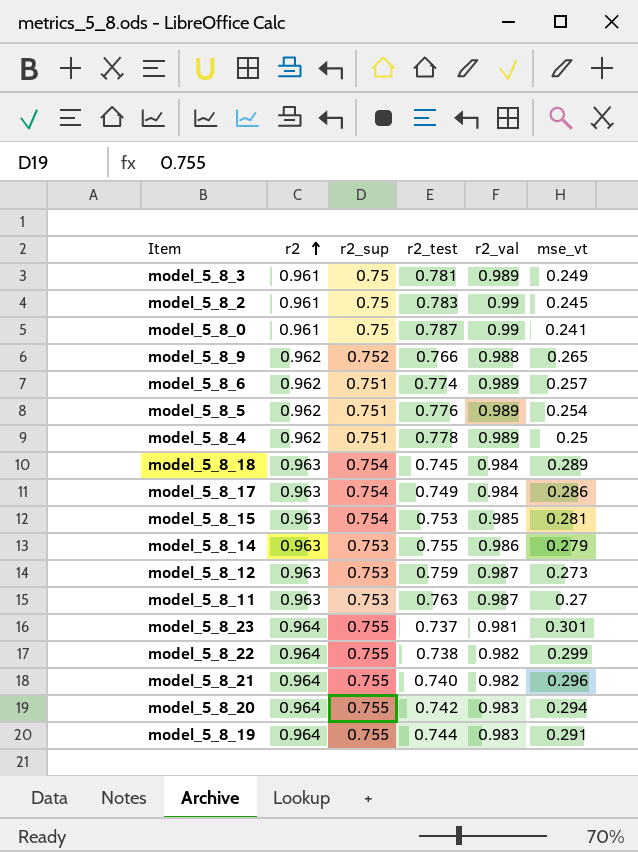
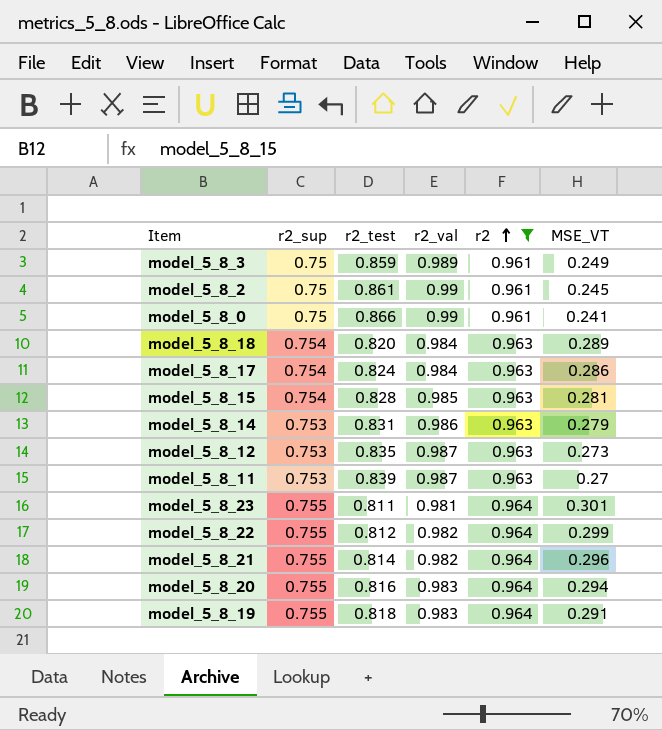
filter: none -> r2 != 0.962
column r2 | position: 2 -> 5
column name: mse_vt -> MSE_VT
model_5_8_3 | r2_test: 0.781 -> 0.859
model_5_8_2 | r2_test: 0.783 -> 0.861
model_5_8_0 | r2_test: 0.787 -> 0.866
model_5_8_18 | r2_test: 0.745 -> 0.820
model_5_8_17 | r2_test: 0.749 -> 0.824
model_5_8_15 | r2_test: 0.753 -> 0.828
model_5_8_14 | r2_test: 0.755 -> 0.831
model_5_8_12 | r2_test: 0.759 -> 0.835
model_5_8_11 | r2_test: 0.763 -> 0.839
model_5_8_23 | r2_test: 0.737 -> 0.811
model_5_8_22 | r2_test: 0.738 -> 0.812
model_5_8_21 | r2_test: 0.740 -> 0.814
model_5_8_20 | r2_test: 0.742 -> 0.816
model_5_8_19 | r2_test: 0.744 -> 0.818

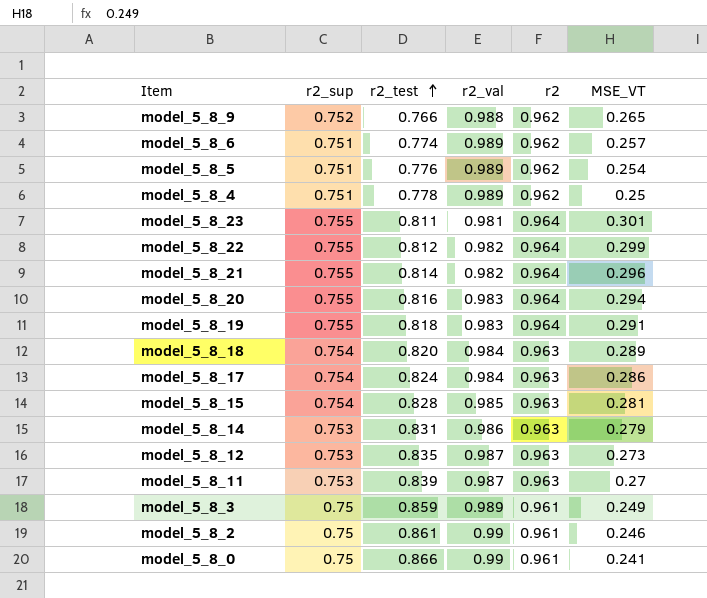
filter: r2 != 0.962 -> none
row order: r2 ascending -> r2_test ascending
model_5_8_2 | MSE_VT: 0.245 -> 0.246

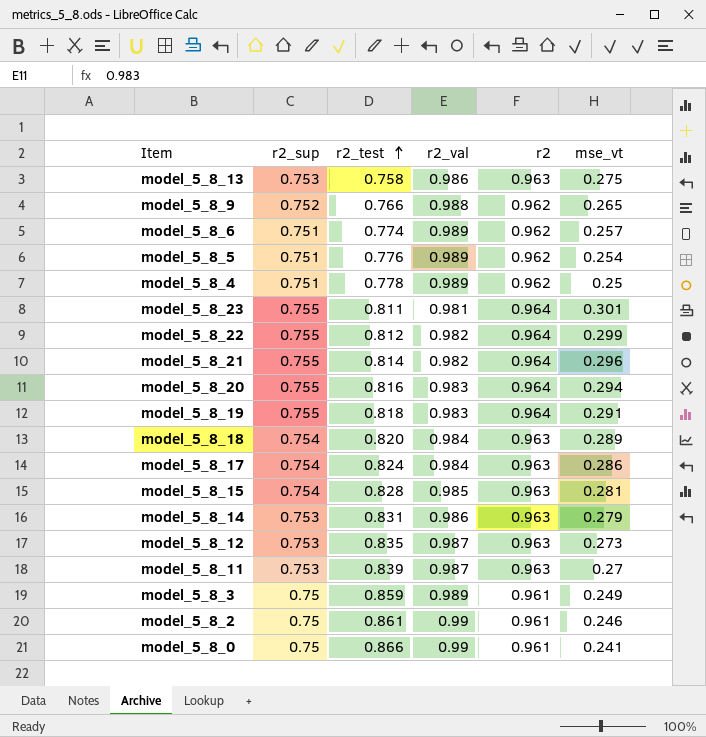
column name: MSE_VT -> mse_vt
row model_5_8_13: none -> 0.753 | 0.758 | 0.986 | 0.963 | 0.275

